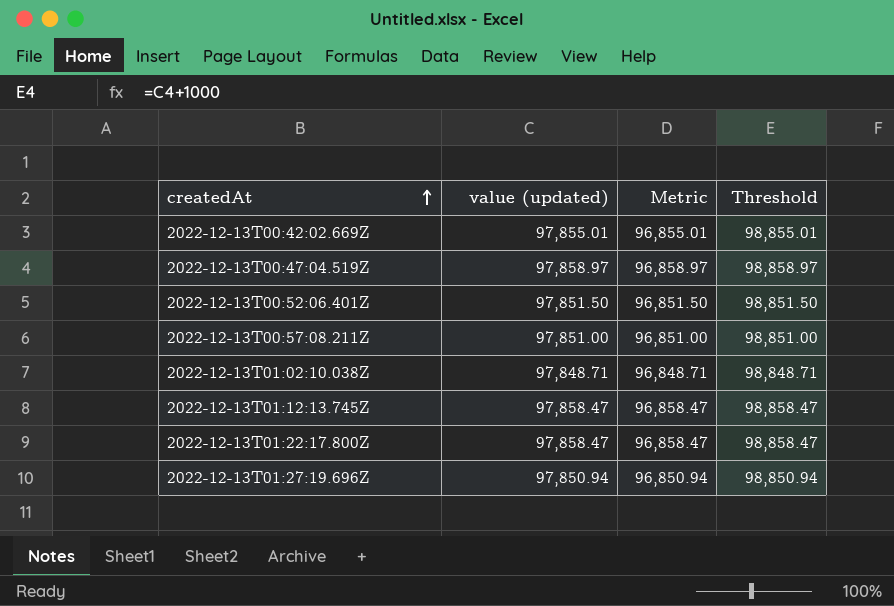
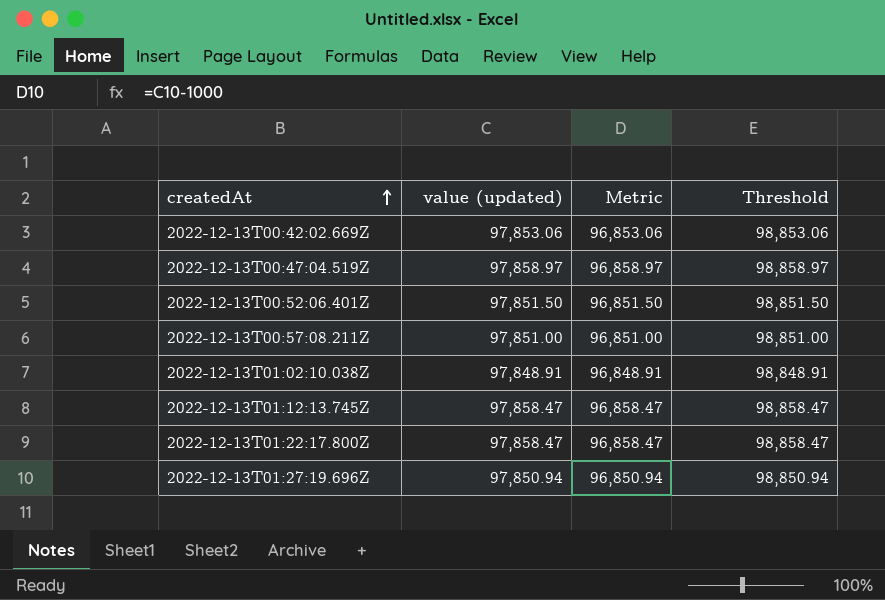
2022-12-13T00:42:02.669Z | value (updated): 97,855.01 -> 97,853.06
2022-12-13T00:42:02.669Z | Metric: 96,855.01 -> 96,853.06
2022-12-13T00:42:02.669Z | Threshold: 98,855.01 -> 98,853.06
2022-12-13T01:02:10.038Z | value (updated): 97,848.71 -> 97,848.91
2022-12-13T01:02:10.038Z | Metric: 96,848.71 -> 96,848.91
2022-12-13T01:02:10.038Z | Threshold: 98,848.71 -> 98,848.91

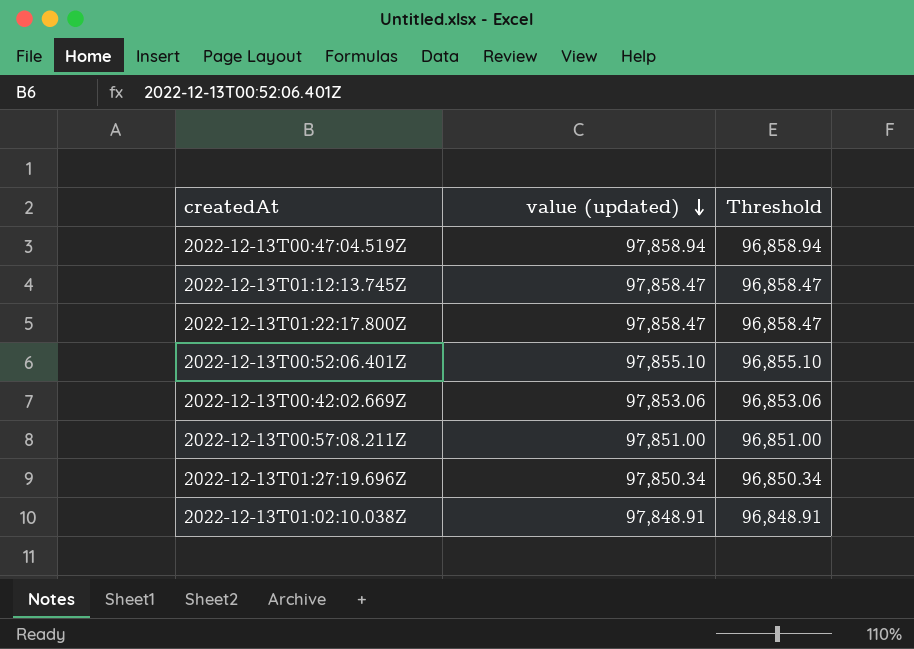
row order: createdAt ascending -> value (updated) descending
column Metric | formula: [value (updated)] - 1000 -> none
column Threshold | formula: [value (updated)] + 1000 -> [value (updated)] - 1000
2022-12-13T00:47:04.519Z | value (updated): 97,858.97 -> 97,858.94
2022-12-13T00:52:06.401Z | value (updated): 97,851.50 -> 97,855.10
2022-12-13T01:27:19.696Z | value (updated): 97,850.94 -> 97,850.34

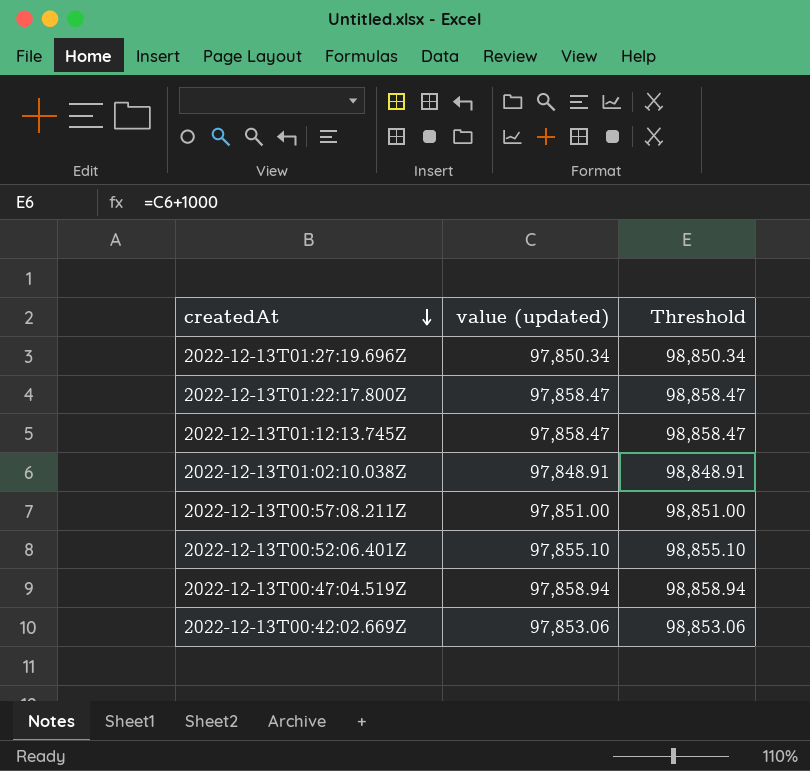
row order: value (updated) descending -> createdAt descending
column Threshold | formula: [value (updated)] - 1000 -> [value (updated)] + 1000

